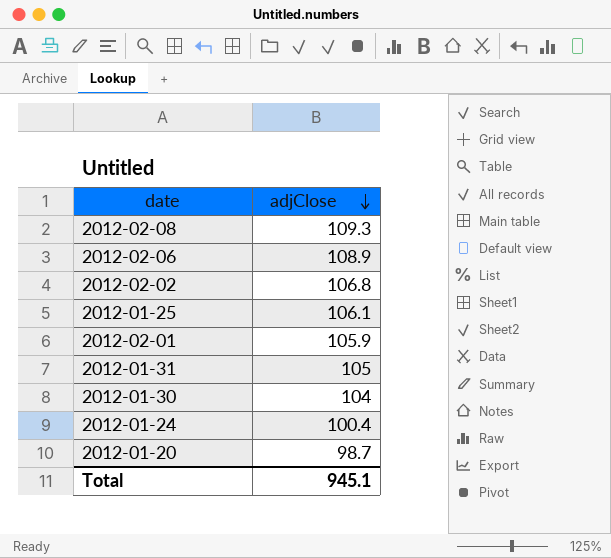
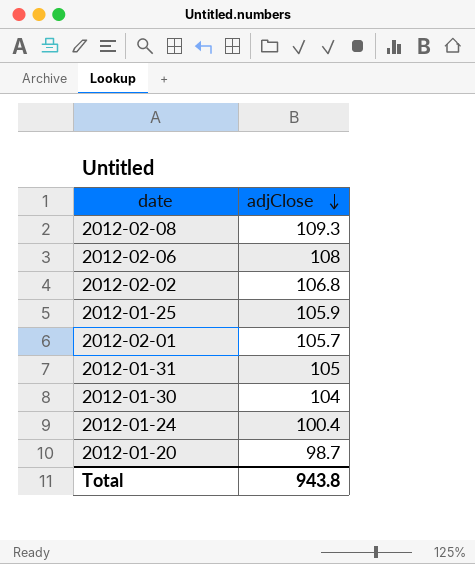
2012-02-06 | adjClose: 108.9 -> 108
2012-01-25 | adjClose: 106.1 -> 105.9
2012-02-01 | adjClose: 105.9 -> 105.7
Total | adjClose: 945.1 -> 943.8

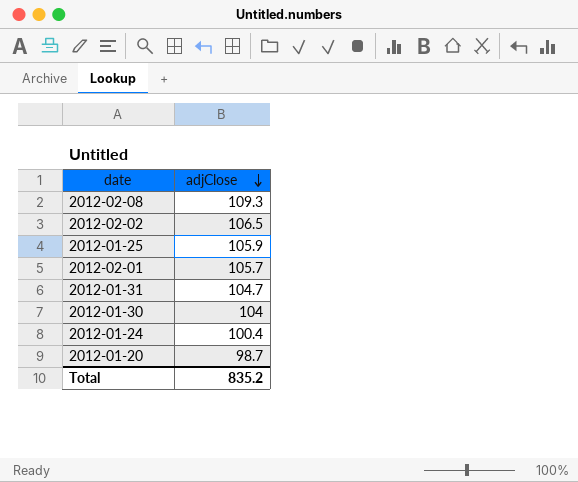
row 2012-02-06: 108 -> none
2012-02-02 | adjClose: 106.8 -> 106.5
2012-01-31 | adjClose: 105 -> 104.7
Total | adjClose: 943.8 -> 835.2

